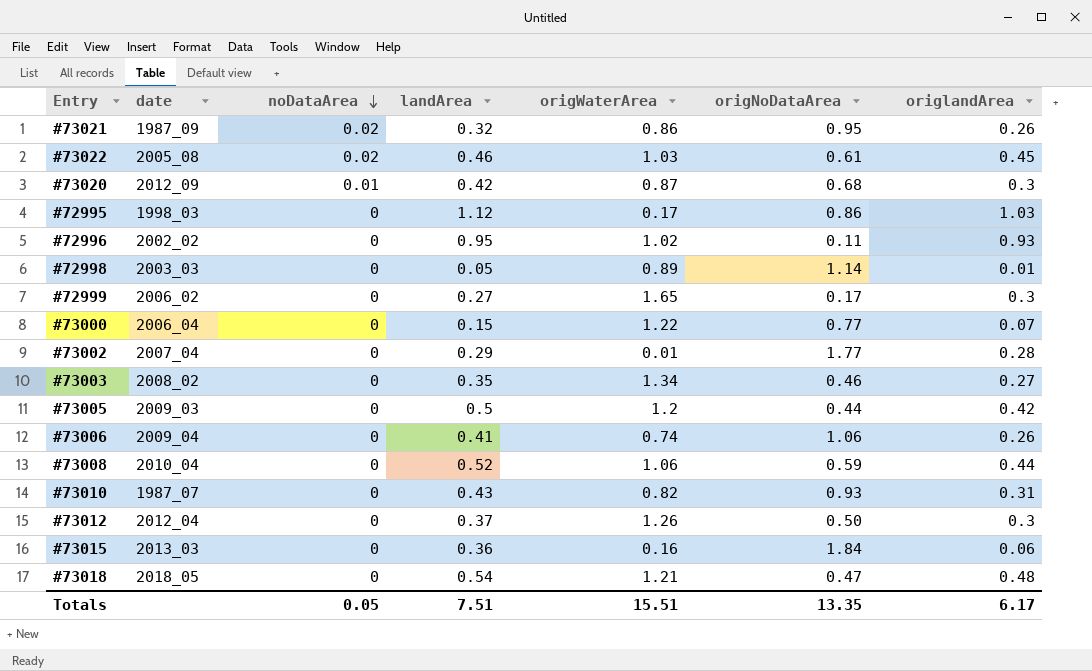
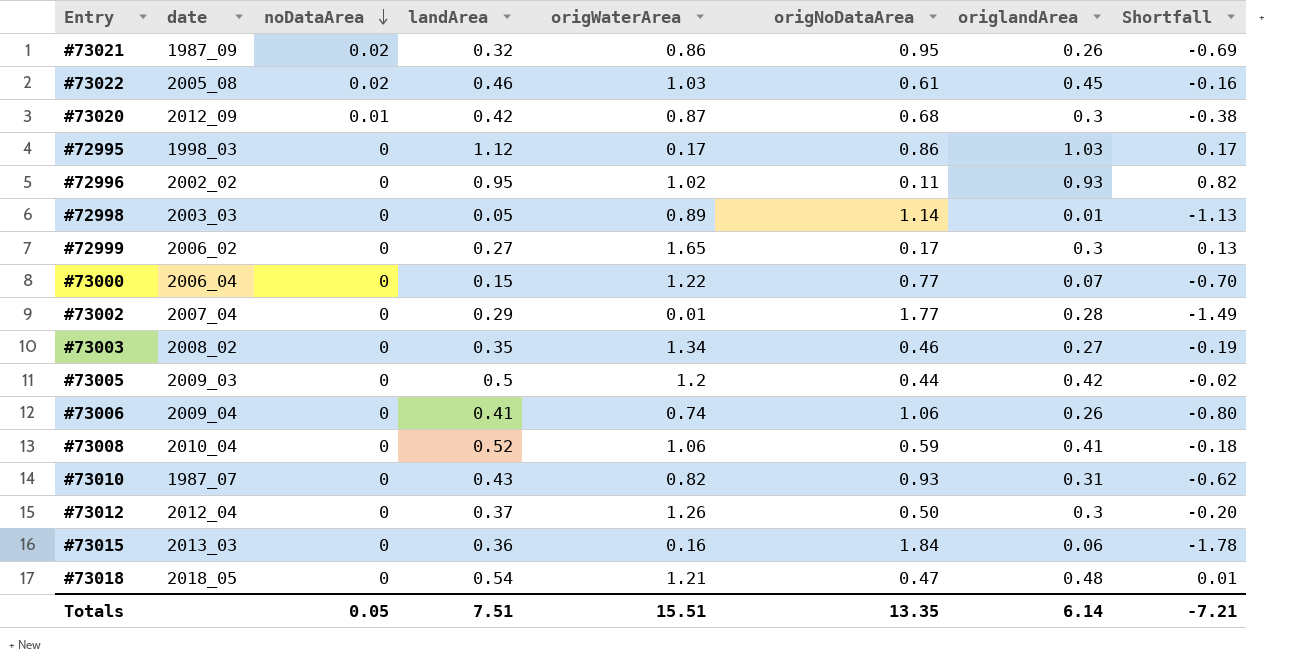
column Shortfall | formula: none -> [origlandArea] - [origNoDataArea]
#73008 | origlandArea: 0.44 -> 0.41
Totals | origlandArea: 6.17 -> 6.14

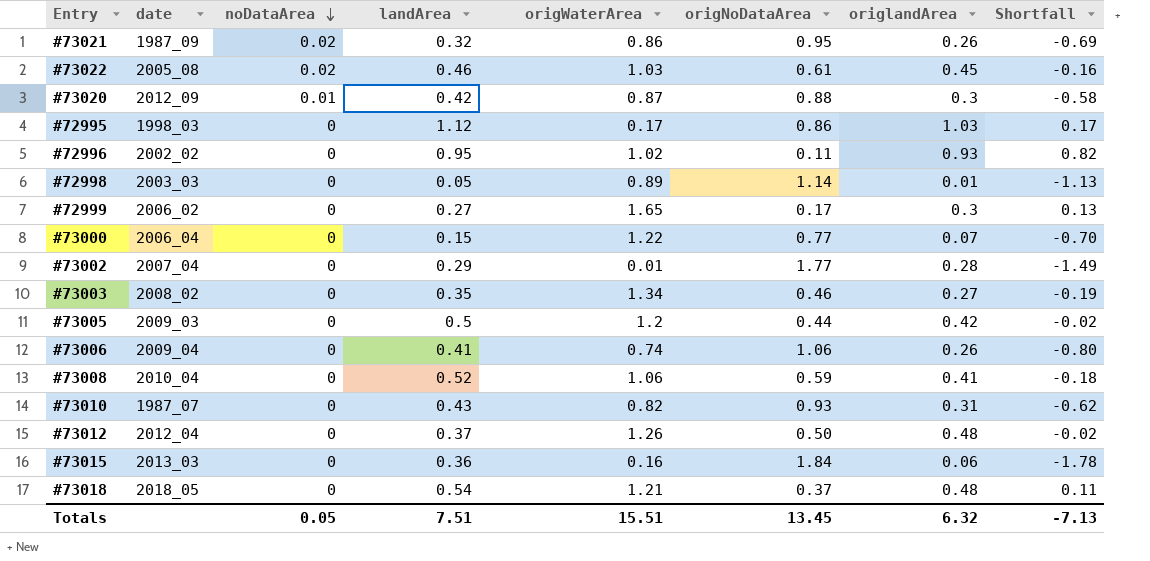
#73020 | origNoDataArea: 0.68 -> 0.88
#73020 | Shortfall: -0.38 -> -0.58
#73012 | origlandArea: 0.3 -> 0.48
#73012 | Shortfall: -0.20 -> -0.02
#73018 | origNoDataArea: 0.47 -> 0.37
#73018 | Shortfall: 0.01 -> 0.11
Totals | origNoDataArea: 13.35 -> 13.45
Totals | origlandArea: 6.14 -> 6.32
Totals | Shortfall: -7.21 -> -7.13

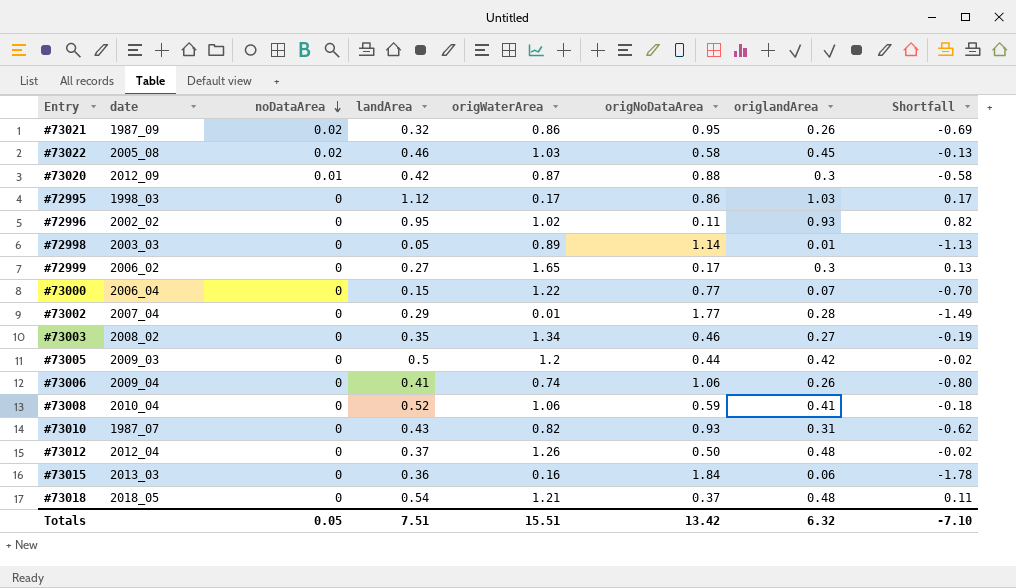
#73022 | origNoDataArea: 0.61 -> 0.58
#73022 | Shortfall: -0.16 -> -0.13
Totals | origNoDataArea: 13.45 -> 13.42
Totals | Shortfall: -7.13 -> -7.10

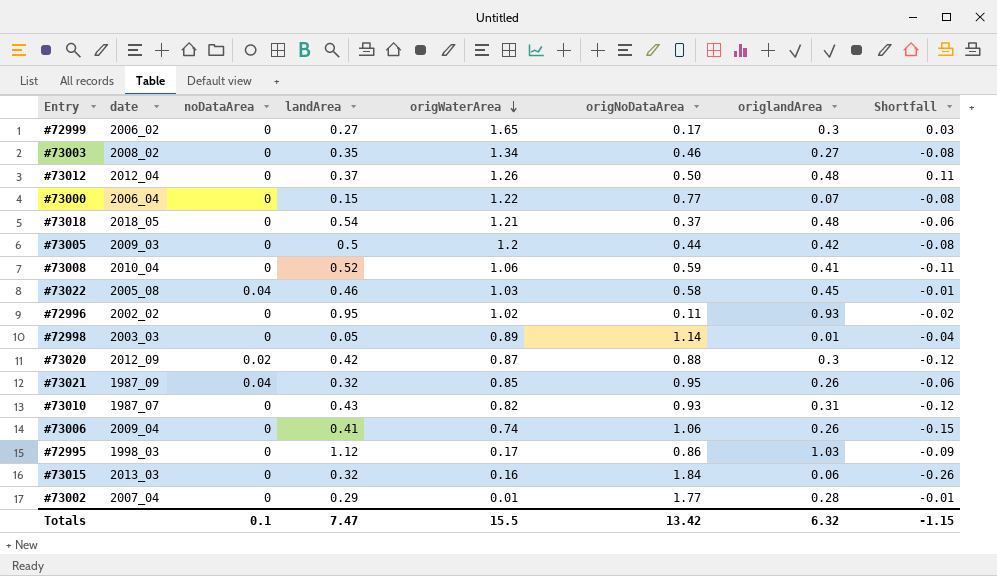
row order: noDataArea descending -> origWaterArea descending
column Shortfall | formula: [origlandArea] - [origNoDataArea] -> [origlandArea] - [landArea]
#73022 | noDataArea: 0.02 -> 0.04
#73020 | noDataArea: 0.01 -> 0.02
#73021 | noDataArea: 0.02 -> 0.04
#73021 | origWaterArea: 0.86 -> 0.85
#73015 | landArea: 0.36 -> 0.32
Totals | noDataArea: 0.05 -> 0.1
Totals | landArea: 7.51 -> 7.47
Totals | origWaterArea: 15.51 -> 15.5
Totals | Shortfall: -7.10 -> -1.15

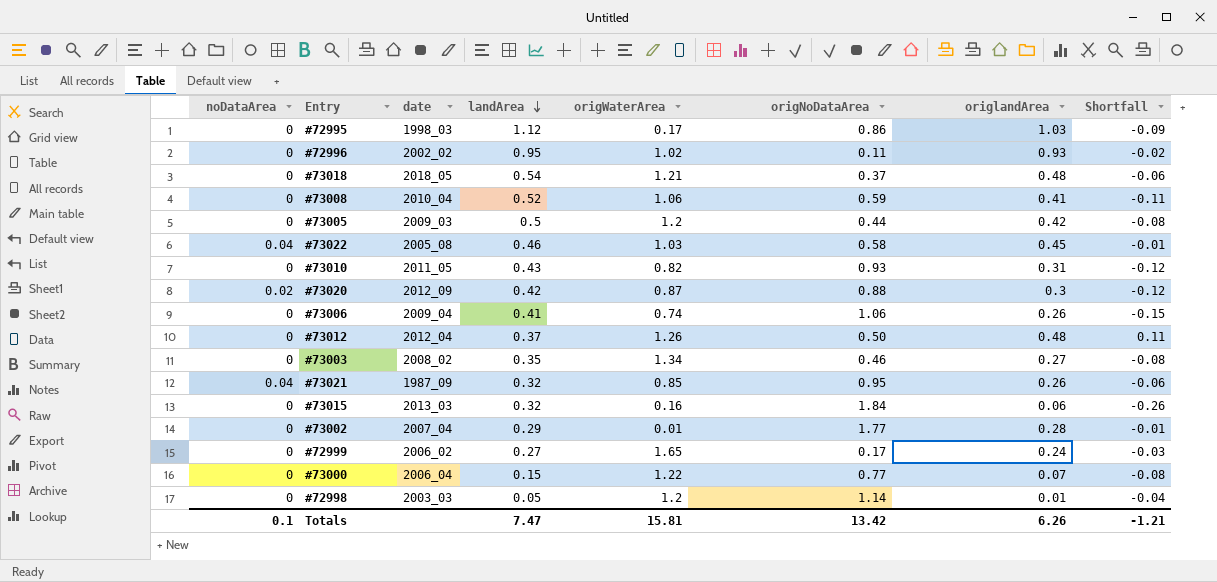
row order: origWaterArea descending -> landArea descending
column noDataArea | position: 3 -> 1
#73010 | date: 1987_07 -> 2011_05
#72999 | origlandArea: 0.3 -> 0.24
#72999 | Shortfall: 0.03 -> -0.03
#72998 | origWaterArea: 0.89 -> 1.2
Totals | origWaterArea: 15.5 -> 15.81
Totals | origlandArea: 6.32 -> 6.26
Totals | Shortfall: -1.15 -> -1.21

